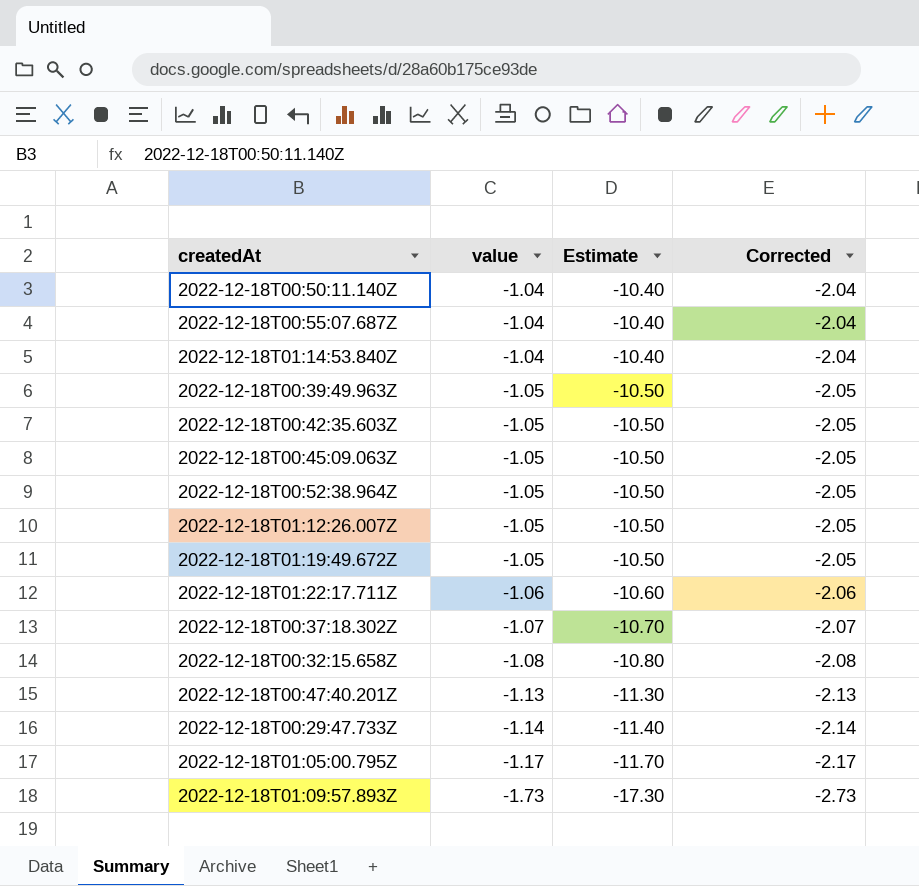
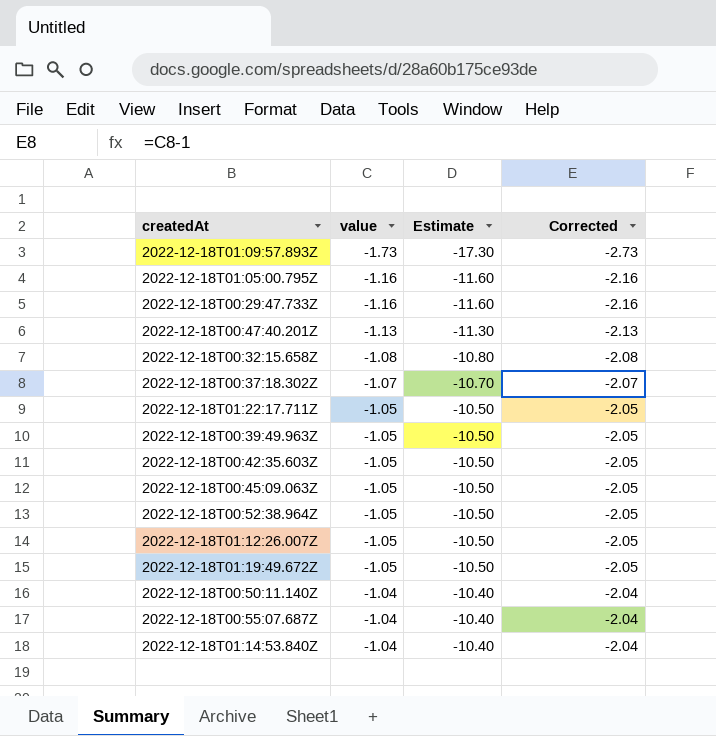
row order: value descending -> value ascending
2022-12-18T01:05:00.795Z | value: -1.17 -> -1.16
2022-12-18T01:05:00.795Z | Estimate: -11.70 -> -11.60
2022-12-18T01:05:00.795Z | Corrected: -2.17 -> -2.16
2022-12-18T00:29:47.733Z | value: -1.14 -> -1.16
2022-12-18T00:29:47.733Z | Estimate: -11.40 -> -11.60
2022-12-18T00:29:47.733Z | Corrected: -2.14 -> -2.16
2022-12-18T01:22:17.711Z | value: -1.06 -> -1.05
2022-12-18T01:22:17.711Z | Estimate: -10.60 -> -10.50
2022-12-18T01:22:17.711Z | Corrected: -2.06 -> -2.05

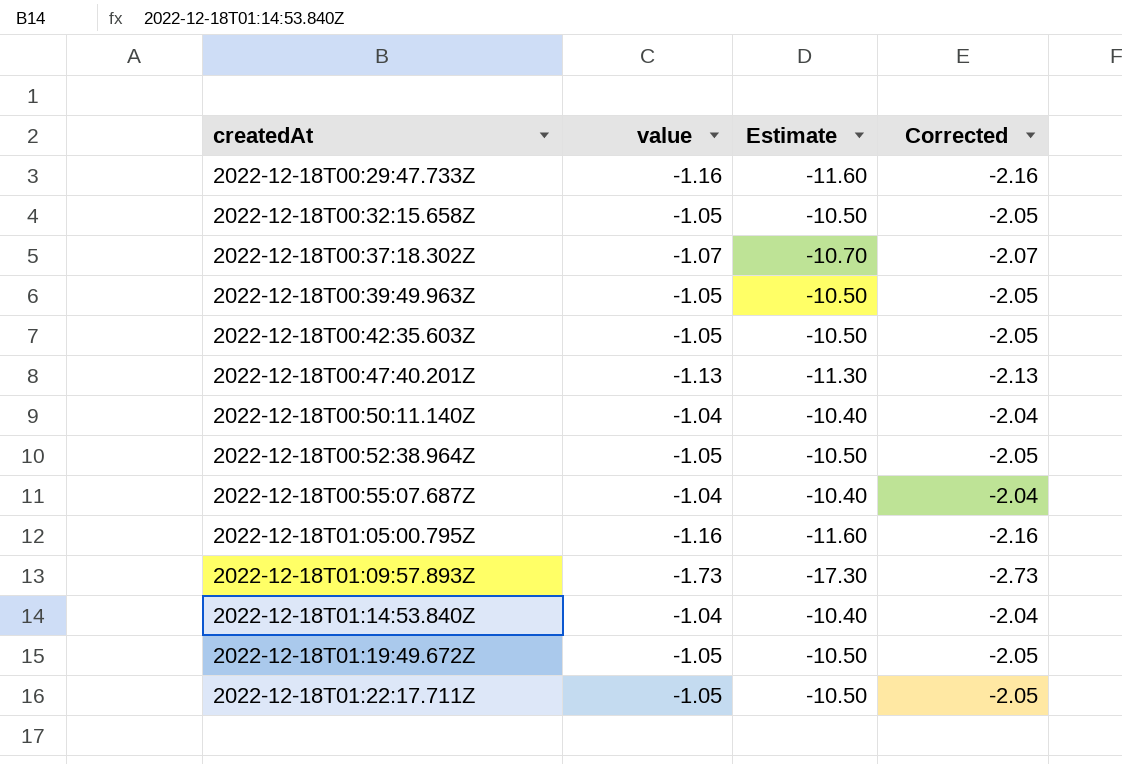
row order: value ascending -> createdAt ascending
row 2022-12-18T00:45:09.063Z: -1.05 | -10.50 | -2.05 -> none
row 2022-12-18T01:12:26.007Z: -1.05 | -10.50 | -2.05 -> none
2022-12-18T00:32:15.658Z | value: -1.08 -> -1.05
2022-12-18T00:32:15.658Z | Estimate: -10.80 -> -10.50
2022-12-18T00:32:15.658Z | Corrected: -2.08 -> -2.05

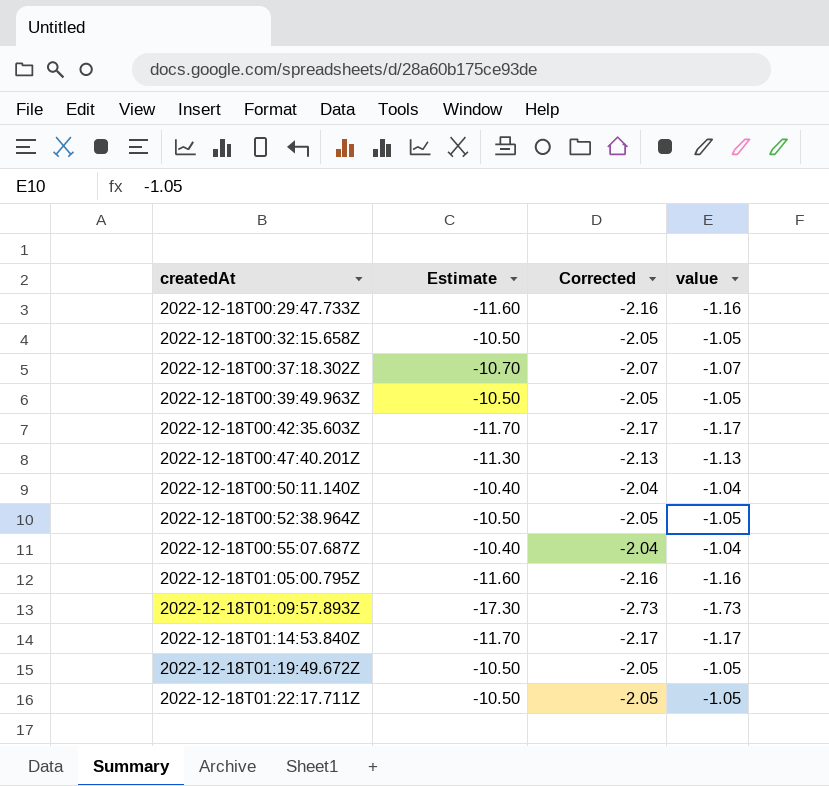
column value | position: 2 -> 4
2022-12-18T00:42:35.603Z | Estimate: -10.50 -> -11.70
2022-12-18T00:42:35.603Z | Corrected: -2.05 -> -2.17
2022-12-18T00:42:35.603Z | value: -1.05 -> -1.17
2022-12-18T01:14:53.840Z | Estimate: -10.40 -> -11.70
2022-12-18T01:14:53.840Z | Corrected: -2.04 -> -2.17
2022-12-18T01:14:53.840Z | value: -1.04 -> -1.17

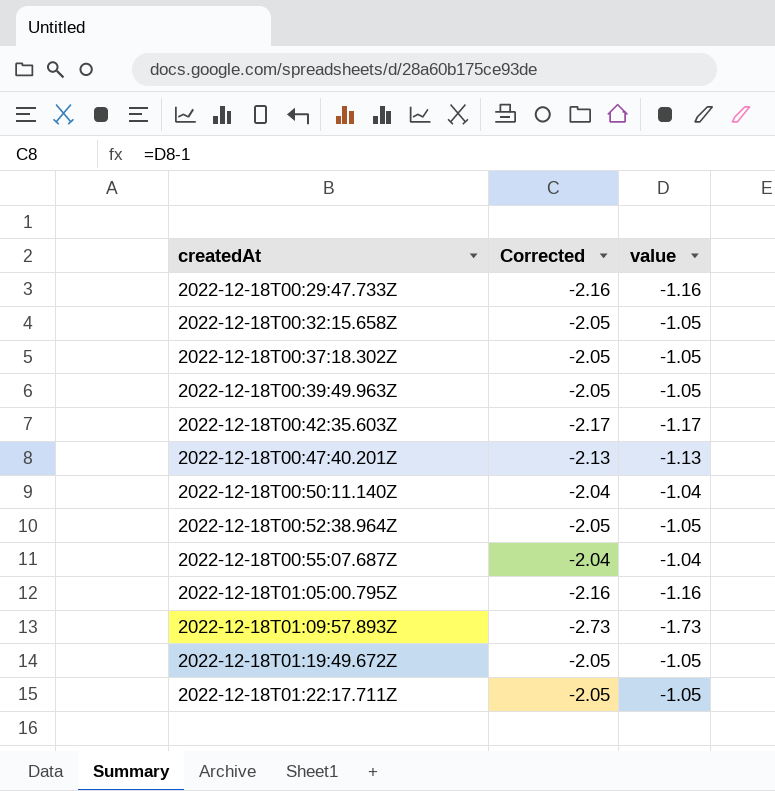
column Estimate | formula: [value] * 10 -> none
row 2022-12-18T01:14:53.840Z: -11.70 | -2.17 | -1.17 -> none
2022-12-18T00:37:18.302Z | Corrected: -2.07 -> -2.05
2022-12-18T00:37:18.302Z | value: -1.07 -> -1.05

